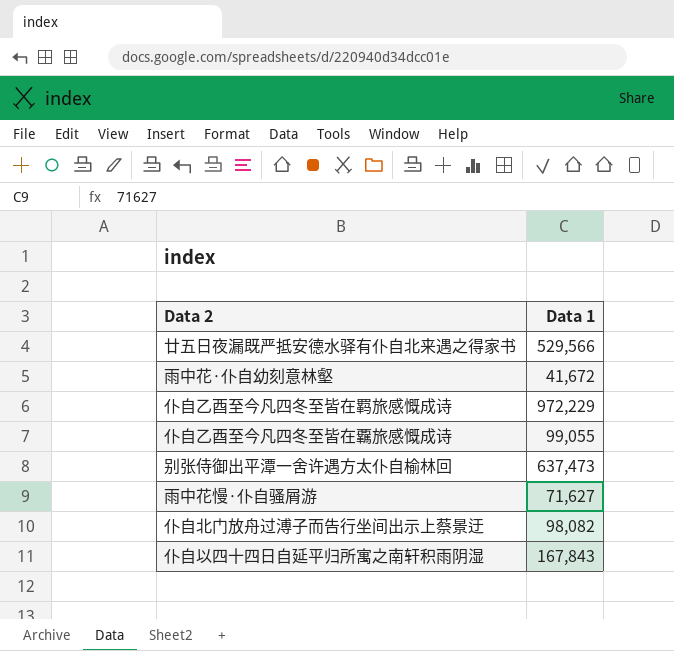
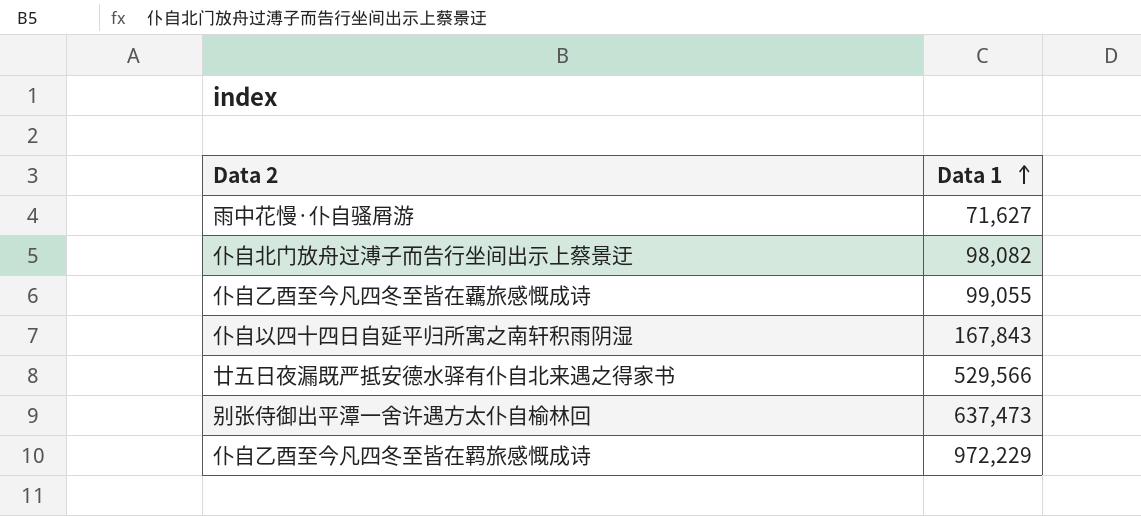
row order: none -> Data 1 ascending
row 雨中花·仆自幼刻意林壑: 41,672 -> none

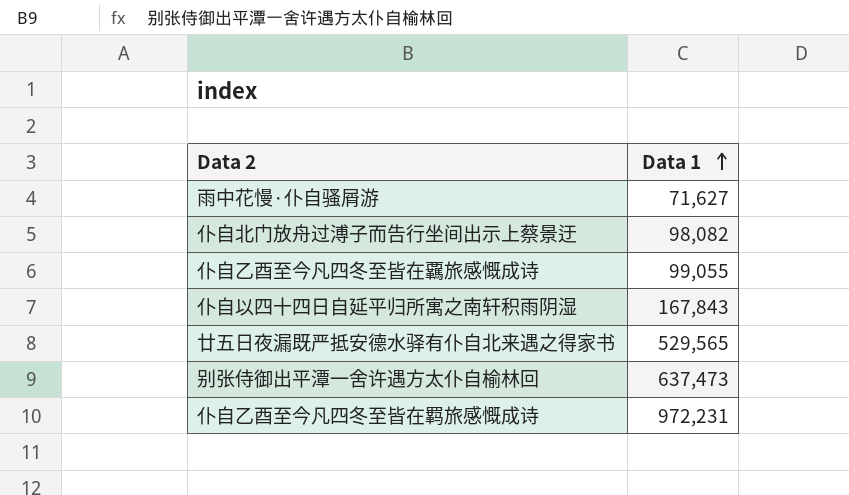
廿五日夜漏既严抵安德水驿有仆自北来遇之得家书 | Data 1: 529,566 -> 529,565
仆自乙酉至今凡四冬至皆在羁旅感慨成诗 | Data 1: 972,229 -> 972,231

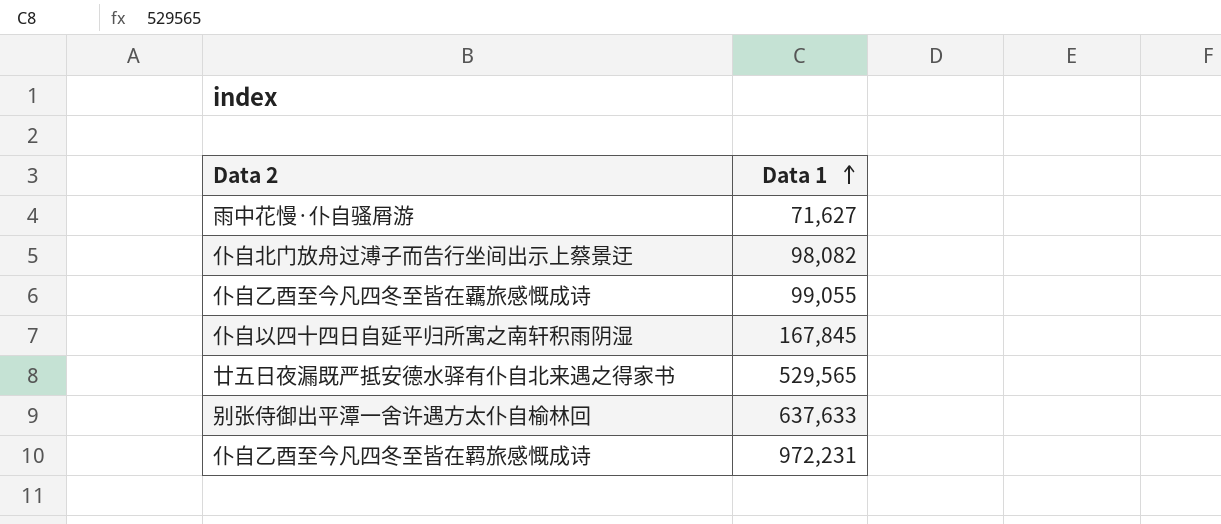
仆自以四十四日自延平归所寓之南轩积雨阴湿 | Data 1: 167,843 -> 167,845
别张侍御出平潭一舍许遇方太仆自榆林回 | Data 1: 637,473 -> 637,633

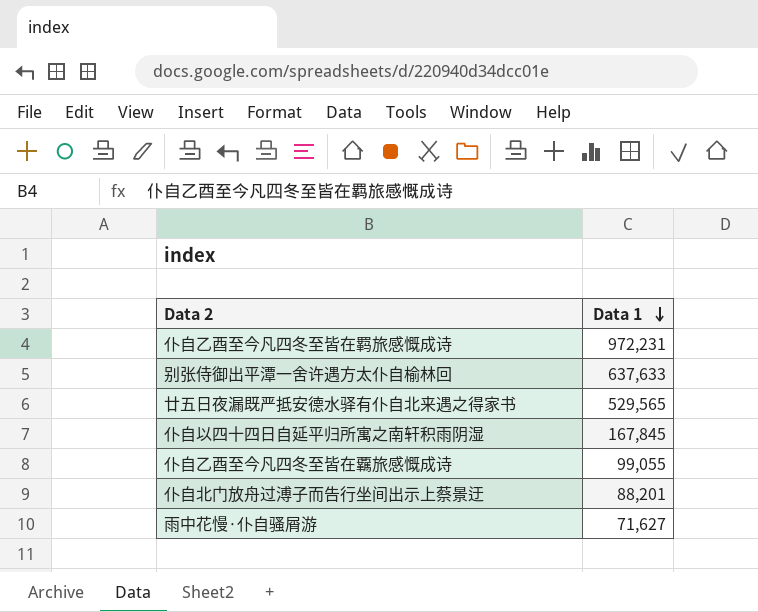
row order: Data 1 ascending -> Data 1 descending
仆自北门放舟过溥子而告行坐间出示上蔡景迂 | Data 1: 98,082 -> 88,201

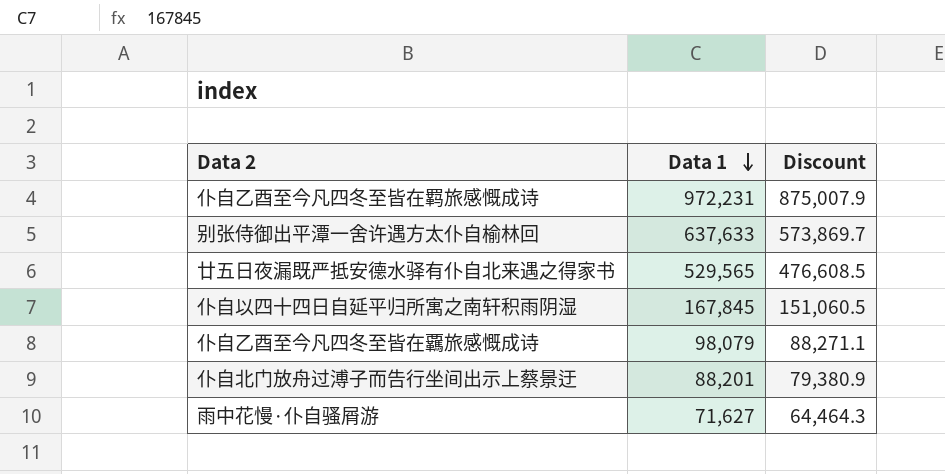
column Discount | formula: none -> [Data 1] * 0.9
仆自乙酉至今凡四冬至皆在覊旅感慨成诗 | Data 1: 99,055 -> 98,079

